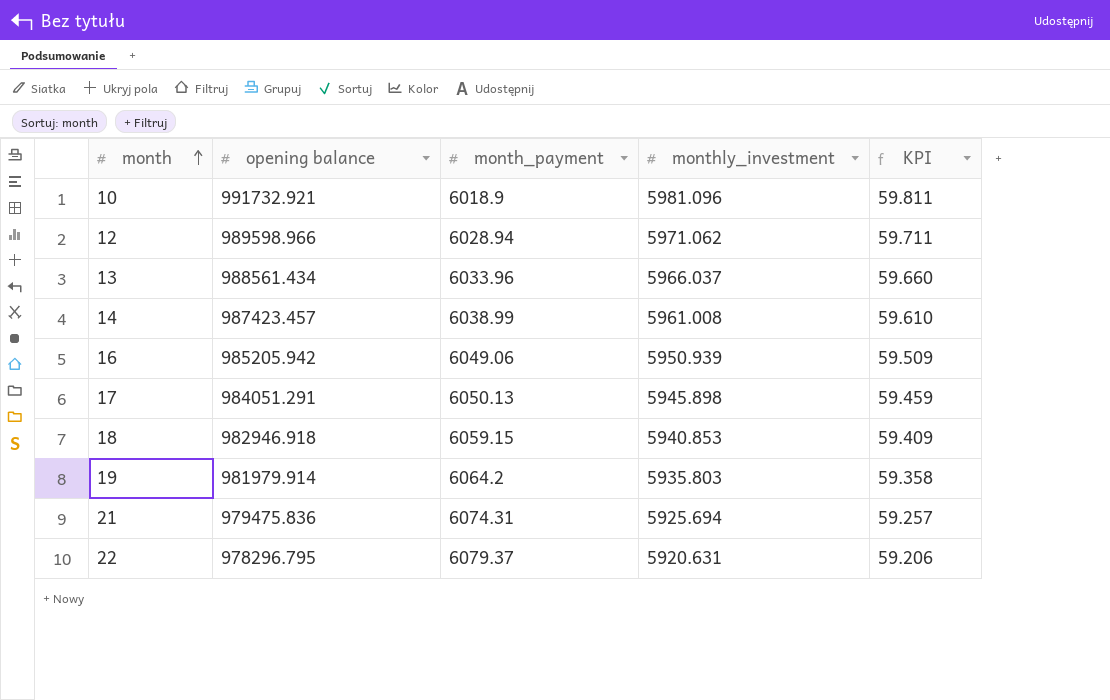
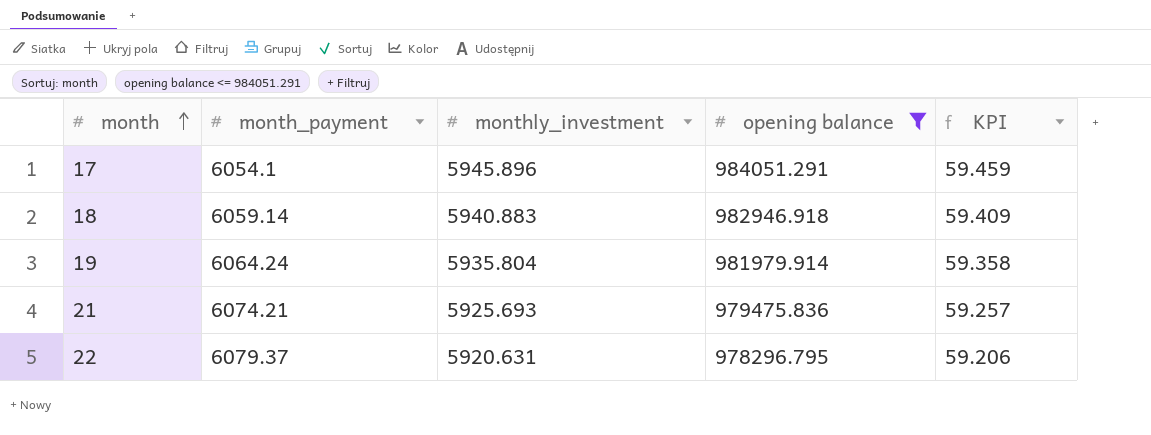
filter: none -> opening balance <= 984051.291
column opening balance | position: 2 -> 4
17 | month_payment: 6050.13 -> 6054.1
17 | monthly_investment: 5945.898 -> 5945.896
18 | month_payment: 6059.15 -> 6059.14
18 | monthly_investment: 5940.853 -> 5940.883
19 | month_payment: 6064.2 -> 6064.24
19 | monthly_investment: 5935.803 -> 5935.804
21 | month_payment: 6074.31 -> 6074.21
21 | monthly_investment: 5925.694 -> 5925.693

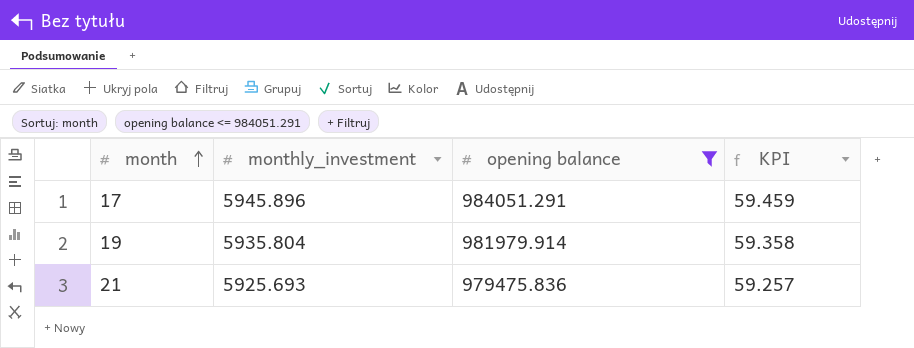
column month_payment | position: 2 -> none
row 18: 6059.14 | 5940.883 | 982946.918 | 59.409 -> none
row 22: 6079.37 | 5920.631 | 978296.795 | 59.206 -> none

